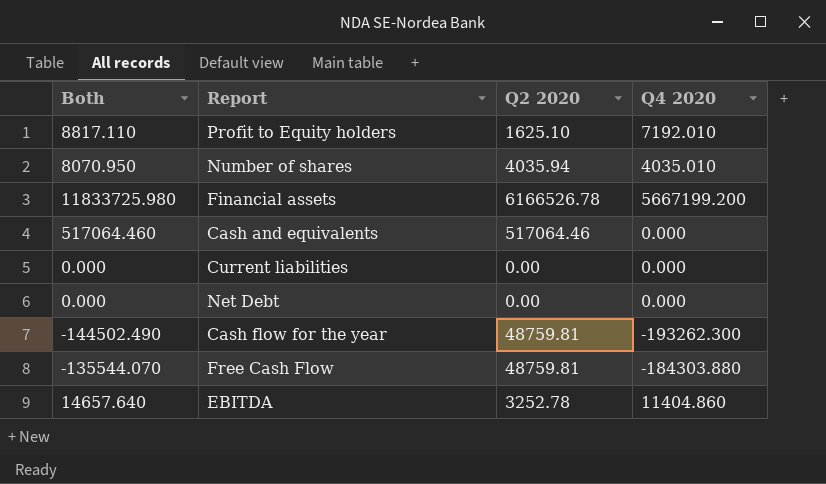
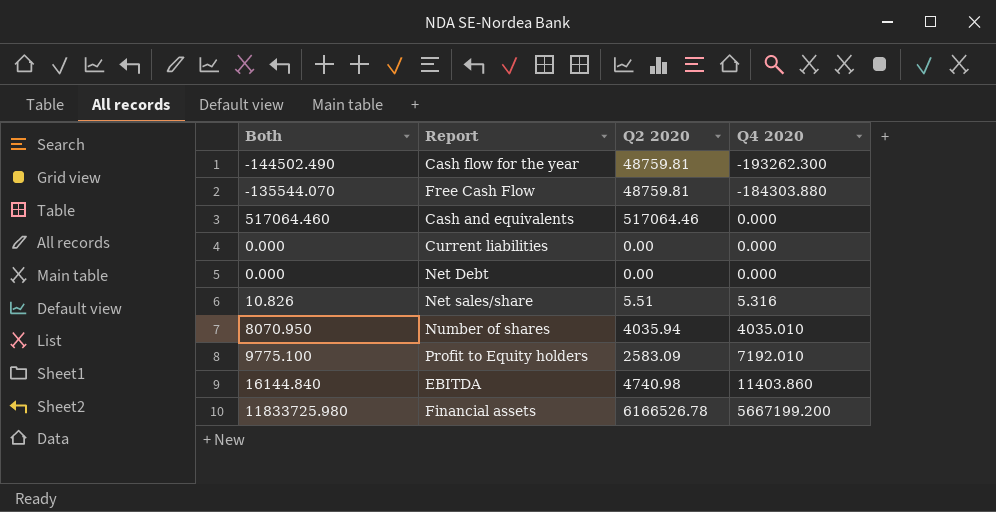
row order: none -> Q4 2020 ascending
row Net sales/share: none -> 10.826 | 5.51 | 5.316
Profit to Equity holders | Both: 8817.110 -> 9775.100
Profit to Equity holders | Q2 2020: 1625.10 -> 2583.09
EBITDA | Both: 14657.640 -> 16144.840
EBITDA | Q2 2020: 3252.78 -> 4740.98
EBITDA | Q4 2020: 11404.860 -> 11403.860

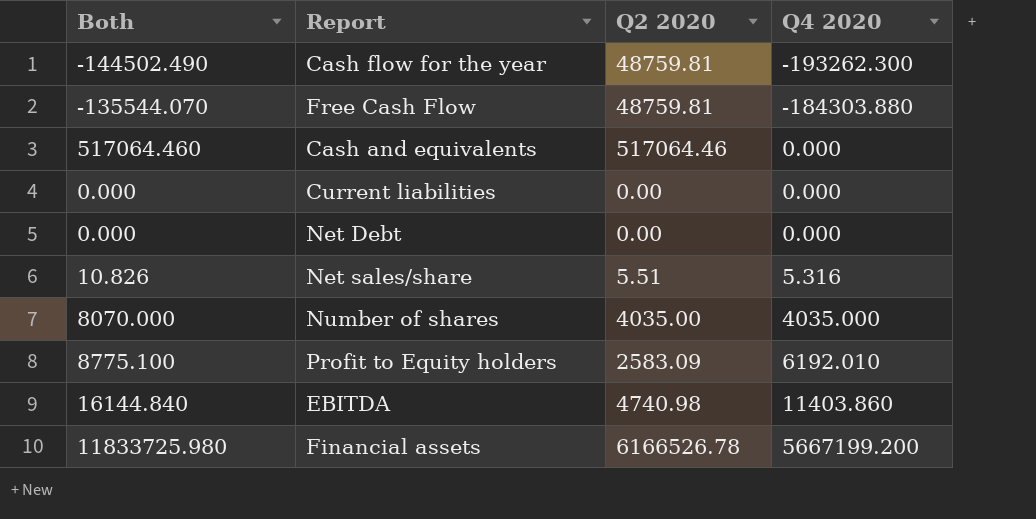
Number of shares | Both: 8070.950 -> 8070.000
Number of shares | Q2 2020: 4035.94 -> 4035.00
Number of shares | Q4 2020: 4035.010 -> 4035.000
Profit to Equity holders | Both: 9775.100 -> 8775.100
Profit to Equity holders | Q4 2020: 7192.010 -> 6192.010

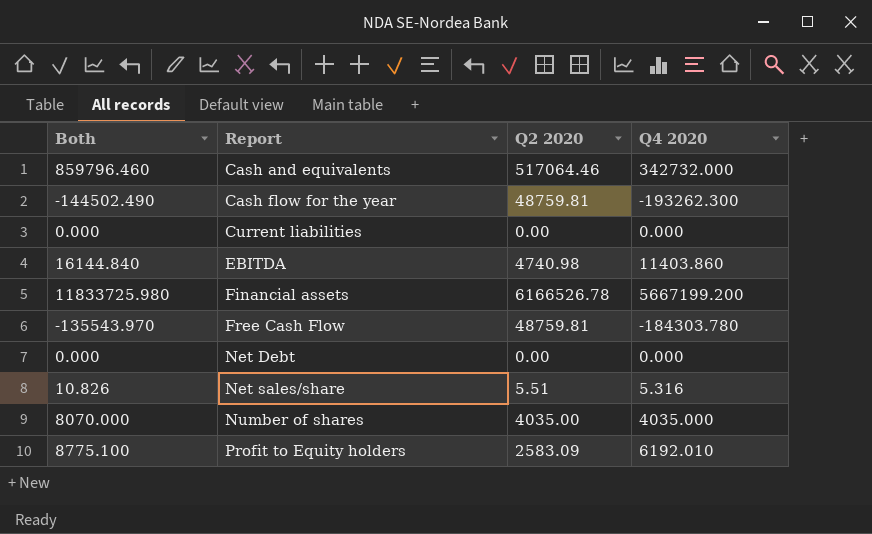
row order: Q4 2020 ascending -> Report ascending
Cash and equivalents | Both: 517064.460 -> 859796.460
Cash and equivalents | Q4 2020: 0.000 -> 342732.000
Free Cash Flow | Both: -135544.070 -> -135543.970
Free Cash Flow | Q4 2020: -184303.880 -> -184303.780

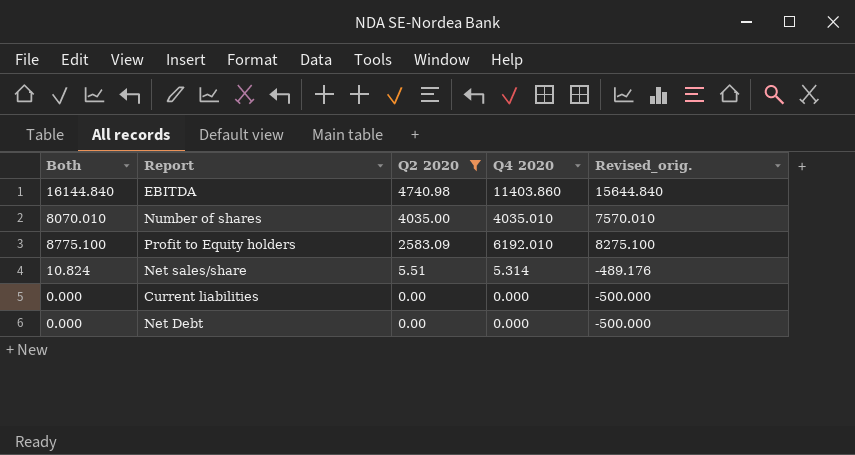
filter: none -> Q2 2020 <= 4740.98
row order: Report ascending -> Q2 2020 descending
column Revised_orig. | formula: none -> [Both] - 500
Number of shares | Both: 8070.000 -> 8070.010
Number of shares | Q4 2020: 4035.000 -> 4035.010
Net sales/share | Both: 10.826 -> 10.824
Net sales/share | Q4 2020: 5.316 -> 5.314

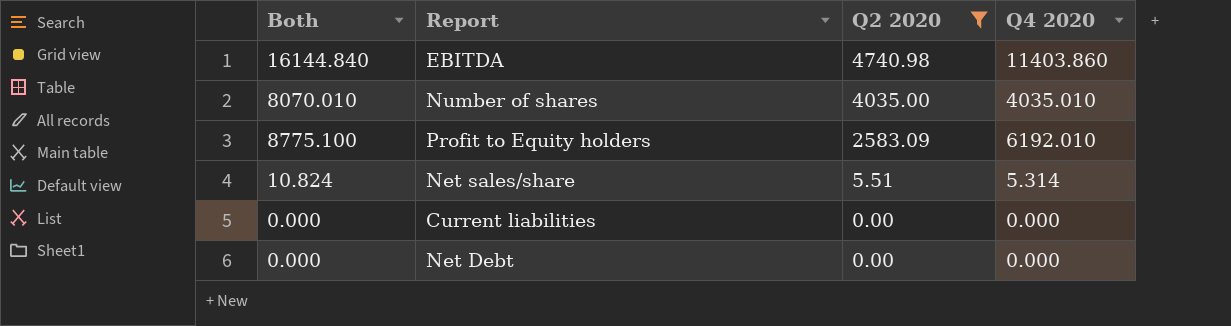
column Revised_orig. | formula: [Both] - 500 -> none

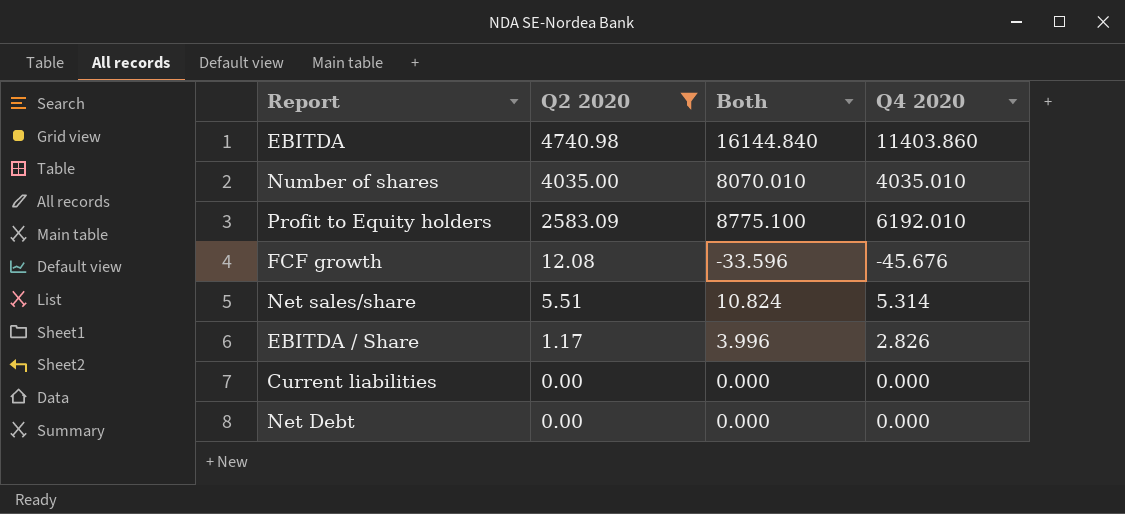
column Both | position: 1 -> 3
row FCF growth: none -> 12.08 | -33.596 | -45.676
row EBITDA / Share: none -> 1.17 | 3.996 | 2.826

